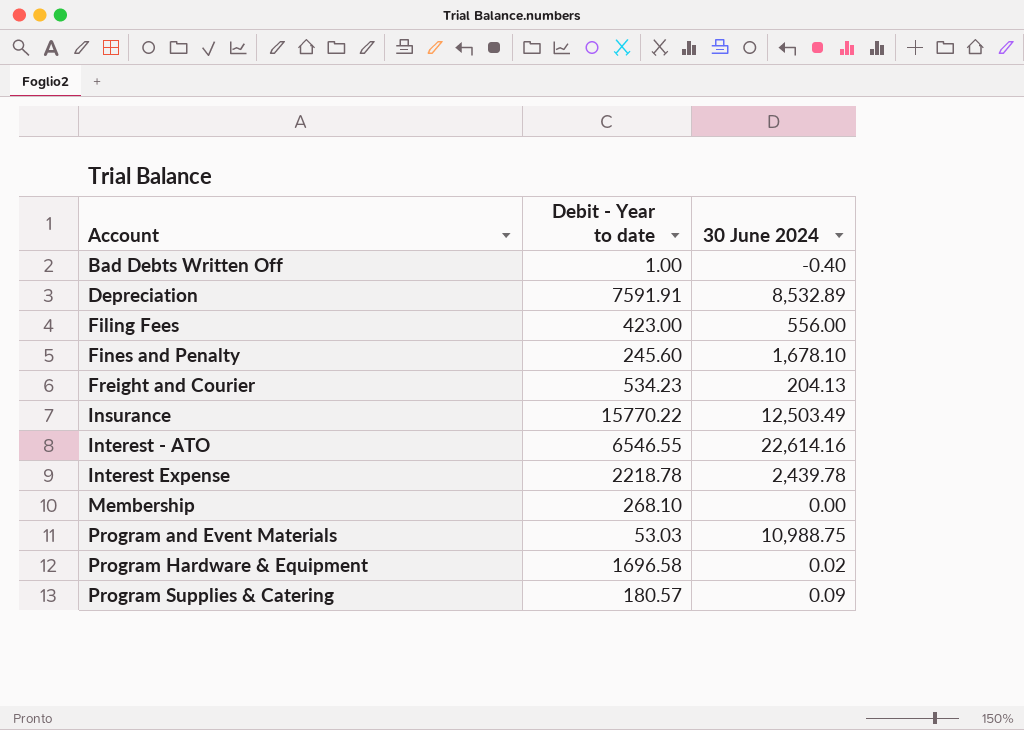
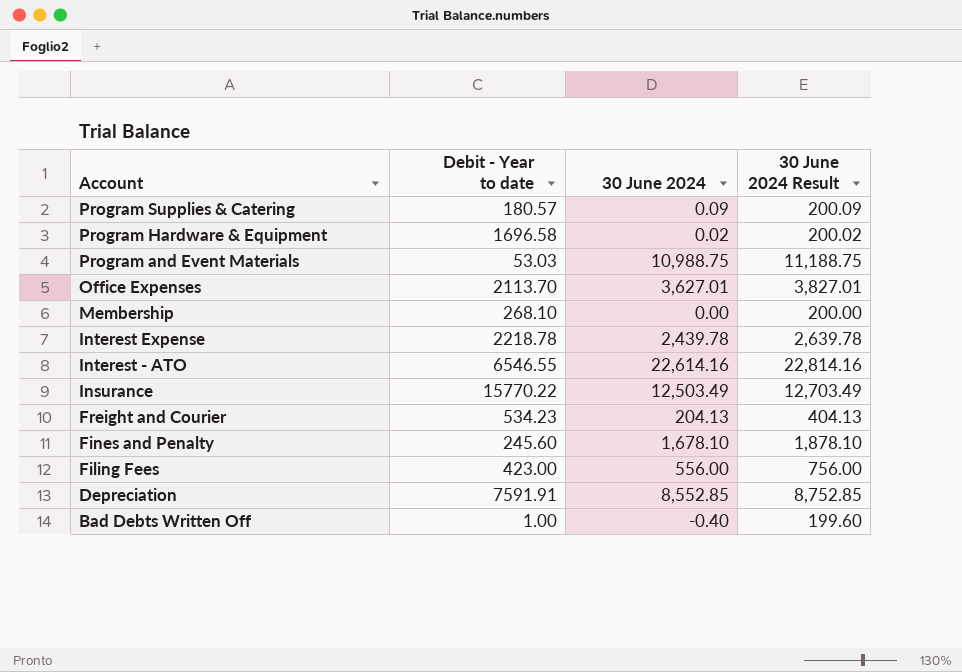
row order: Account ascending -> Account descending
column 30 June 2024 Result | formula: none -> [30 June 2024] + 200
row Office Expenses: none -> 2113.70 | 3,627.01 | 3,827.01
Depreciation | 30 June 2024: 8,532.89 -> 8,552.85

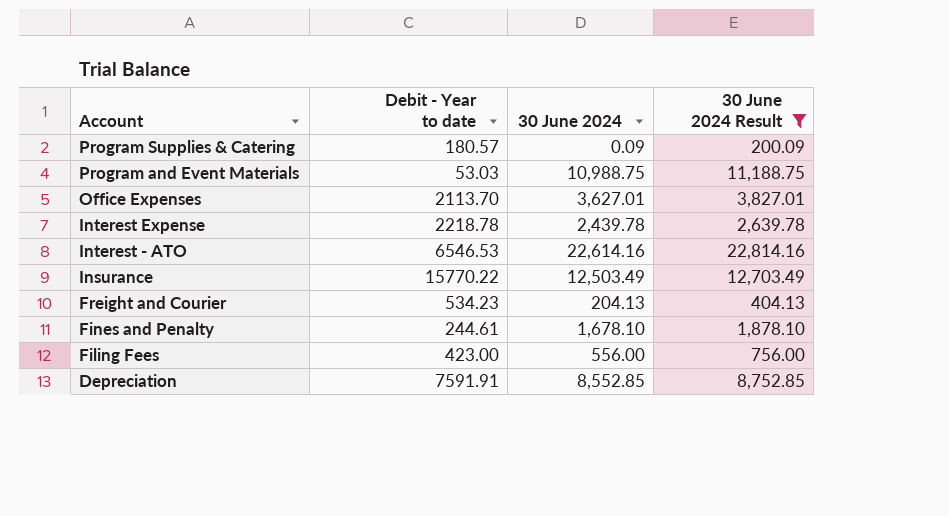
filter: none -> 30 June 2024 Result >= 200.09
Interest - ATO | Debit - Year to date: 6546.55 -> 6546.53
Fines and Penalty | Debit - Year to date: 245.60 -> 244.61

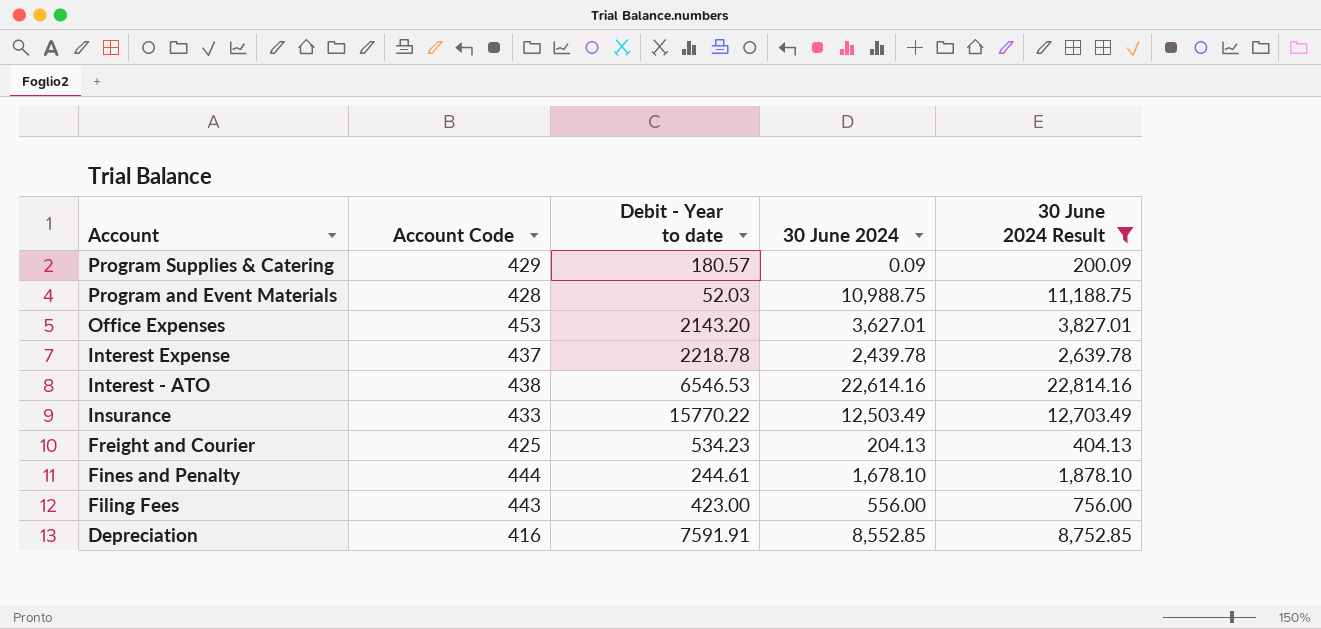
column Account Code | position: none -> 2
Program and Event Materials | Debit - Year to date: 53.03 -> 52.03
Office Expenses | Debit - Year to date: 2113.70 -> 2143.20

